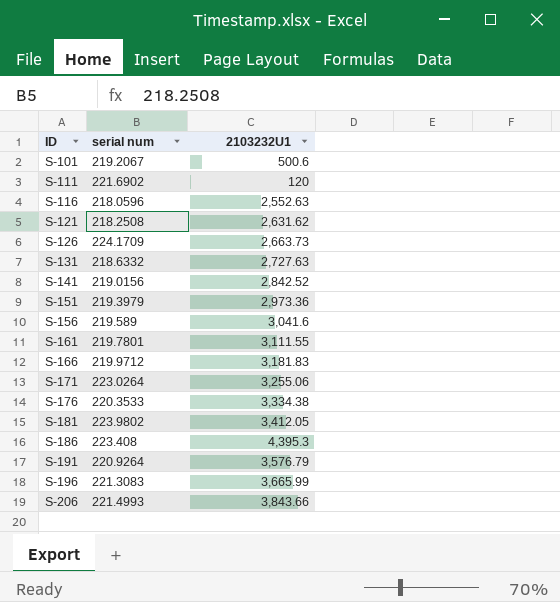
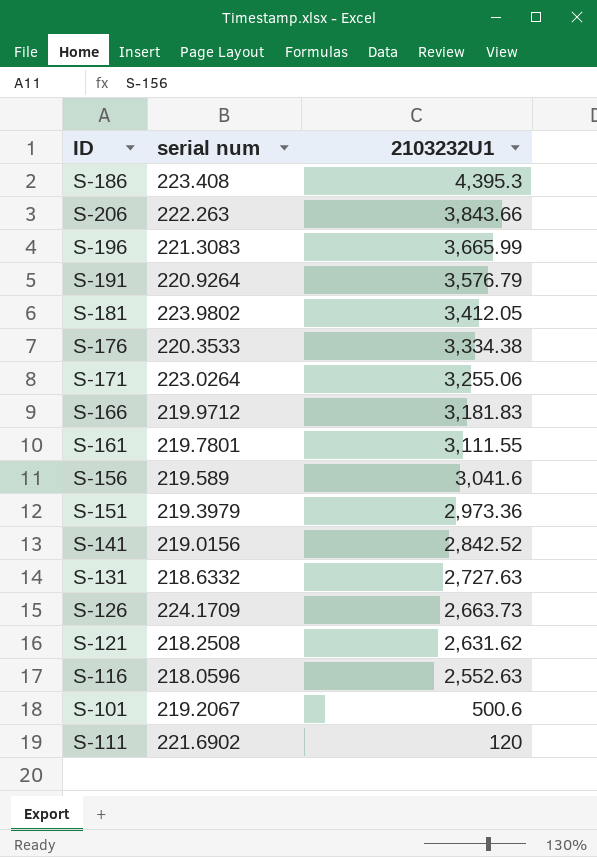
row order: ID ascending -> 2103232U1 descending
S-206 | serial num: 221.4993 -> 222.263

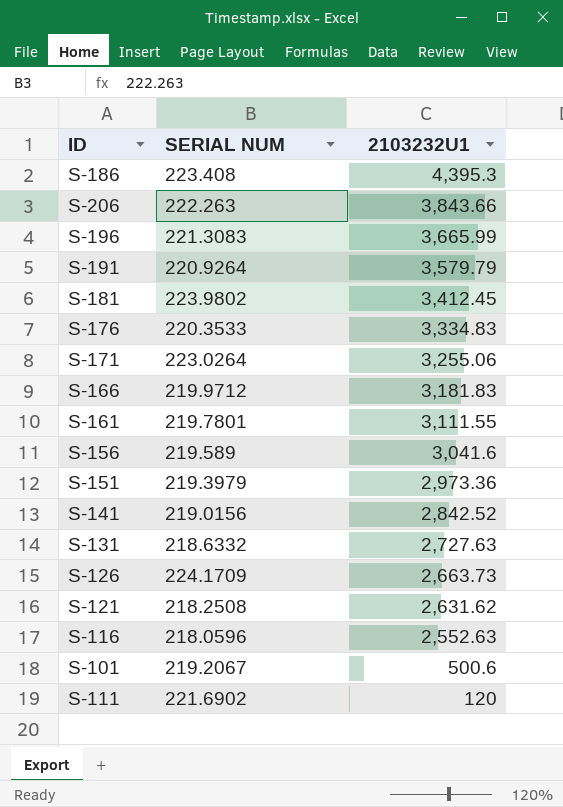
column name: serial num -> SERIAL NUM
S-191 | 2103232U1: 3,576.79 -> 3,579.79
S-181 | 2103232U1: 3,412.05 -> 3,412.45
S-176 | 2103232U1: 3,334.38 -> 3,334.83

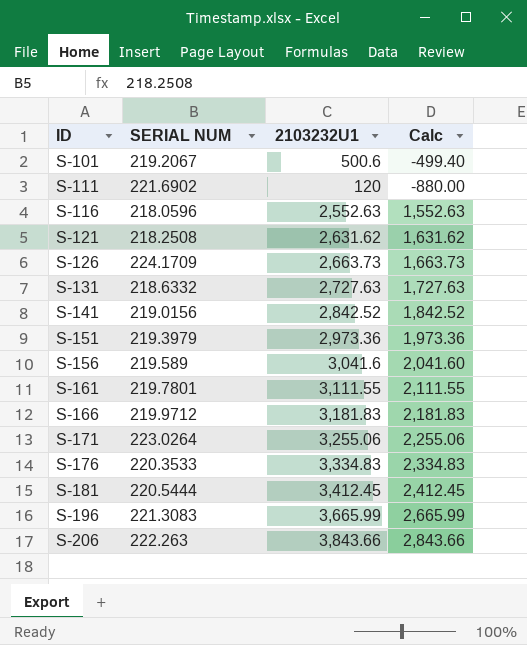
row order: 2103232U1 descending -> ID ascending
column Calc | formula: none -> [2103232U1] - 1000
row S-186: 223.408 | 4,395.3 -> none
row S-191: 220.9264 | 3,579.79 -> none
S-181 | SERIAL NUM: 223.9802 -> 220.5444

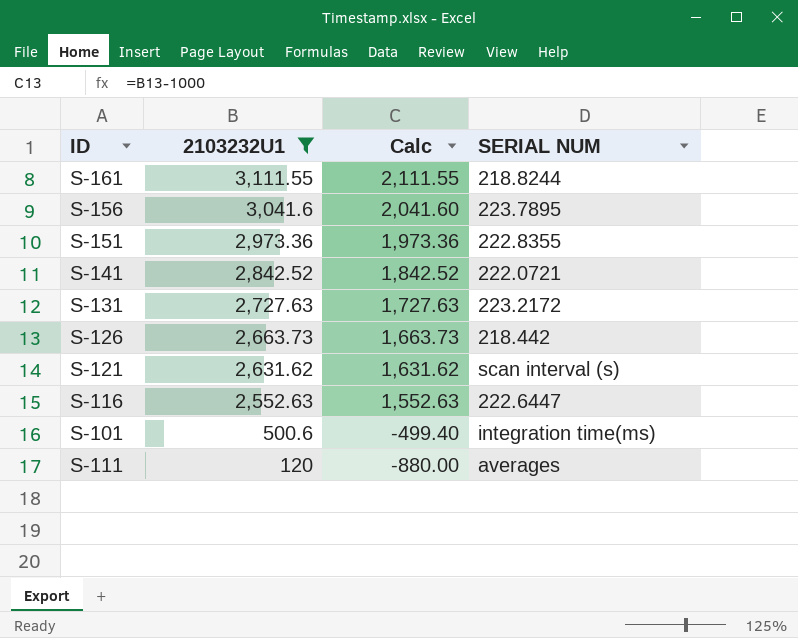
filter: none -> 2103232U1 <= 3,111.55
row order: ID ascending -> 2103232U1 descending
column SERIAL NUM | position: 2 -> 4
S-161 | SERIAL NUM: 219.7801 -> 218.8244
S-156 | SERIAL NUM: 219.589 -> 223.7895
S-151 | SERIAL NUM: 219.3979 -> 222.8355
S-141 | SERIAL NUM: 219.0156 -> 222.0721
S-131 | SERIAL NUM: 218.6332 -> 223.2172
S-126 | SERIAL NUM: 224.1709 -> 218.442
S-121 | SERIAL NUM: 218.2508 -> scan interval (s)
S-116 | SERIAL NUM: 218.0596 -> 222.6447
S-101 | SERIAL NUM: 219.2067 -> integration time(ms)
S-111 | SERIAL NUM: 221.6902 -> averages

